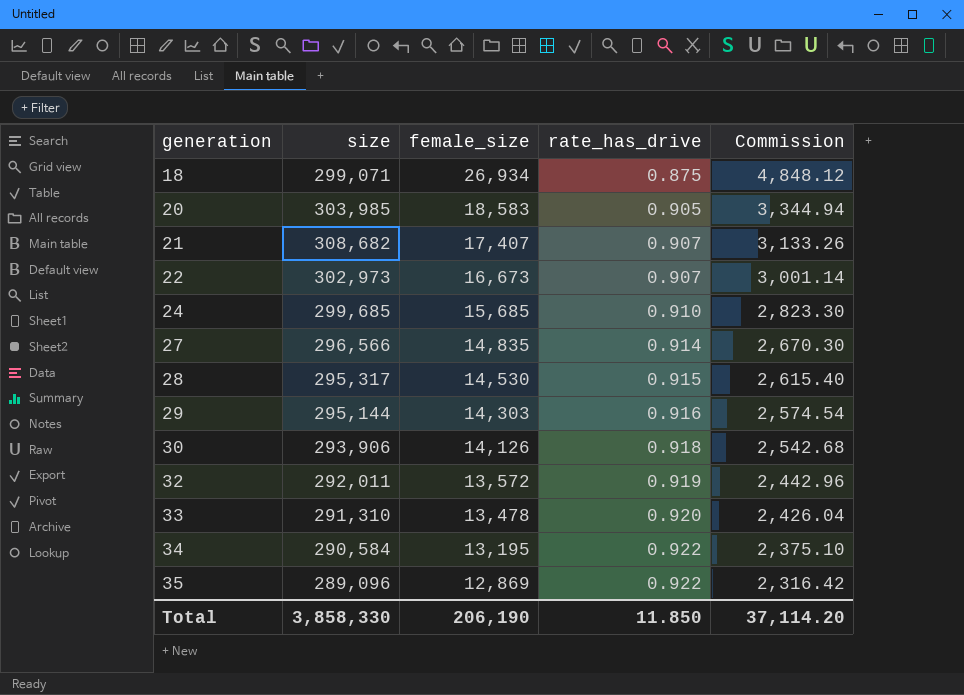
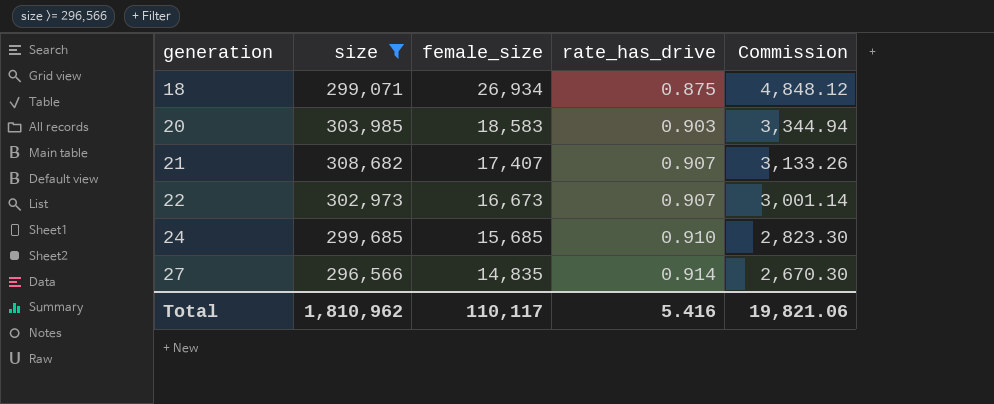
filter: none -> size >= 296,566
20 | rate_has_drive: 0.905 -> 0.903
Total | size: 3,858,330 -> 1,810,962
Total | female_size: 206,190 -> 110,117
Total | rate_has_drive: 11.850 -> 5.416
Total | Commission: 37,114.20 -> 19,821.06

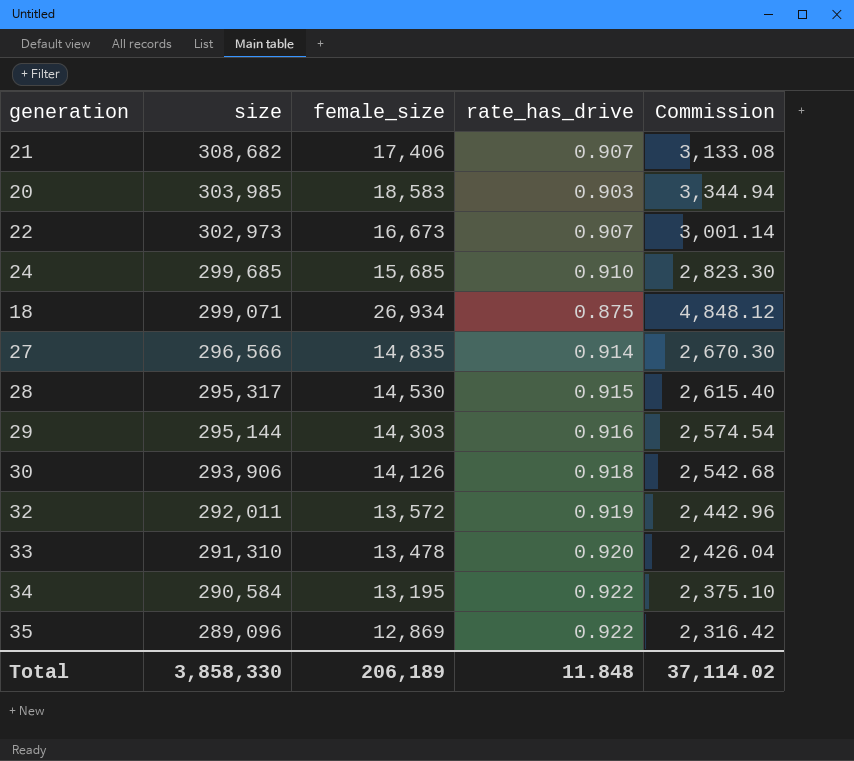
filter: size >= 296,566 -> none
row order: generation ascending -> size descending
21 | female_size: 17,407 -> 17,406
21 | Commission: 3,133.26 -> 3,133.08
Total | size: 1,810,962 -> 3,858,330
Total | female_size: 110,117 -> 206,189
Total | rate_has_drive: 5.416 -> 11.848
Total | Commission: 19,821.06 -> 37,114.02

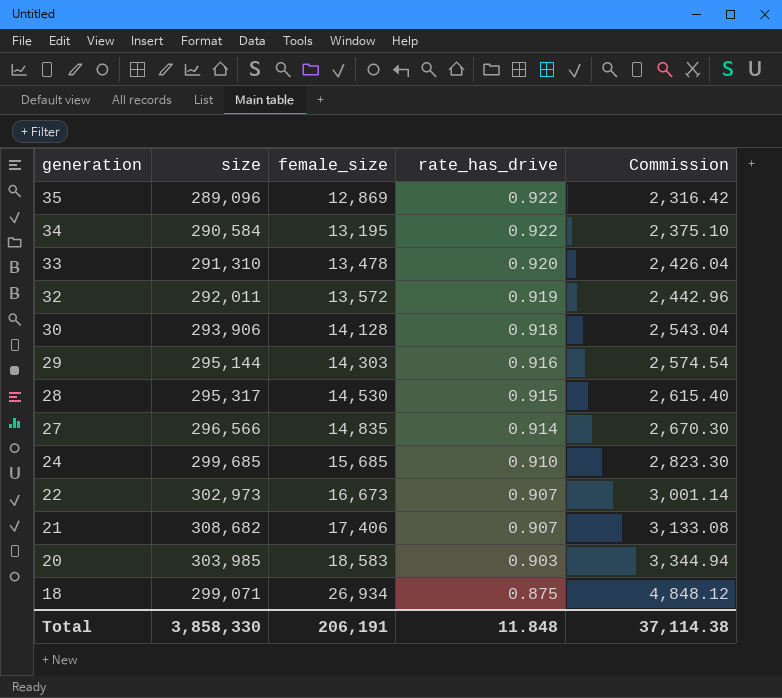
row order: size descending -> generation descending
30 | female_size: 14,126 -> 14,128
30 | Commission: 2,542.68 -> 2,543.04
Total | female_size: 206,189 -> 206,191
Total | Commission: 37,114.02 -> 37,114.38

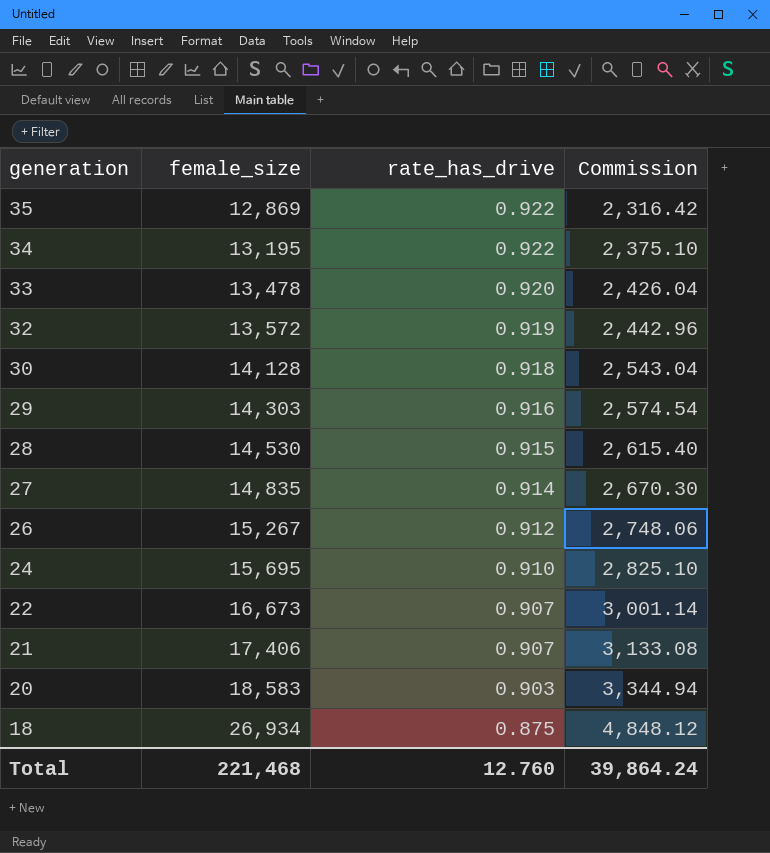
column size | position: 2 -> none
row 26: none -> 15,267 | 0.912 | 2,748.06
24 | female_size: 15,685 -> 15,695
24 | Commission: 2,823.30 -> 2,825.10
Total | female_size: 206,191 -> 221,468
Total | rate_has_drive: 11.848 -> 12.760
Total | Commission: 37,114.38 -> 39,864.24

